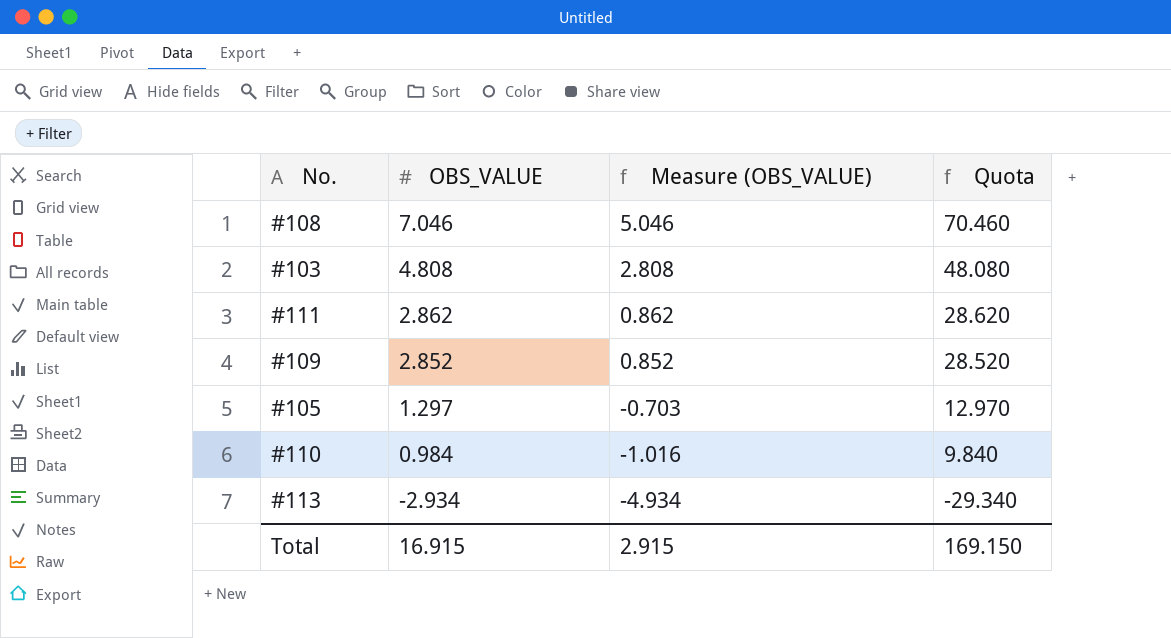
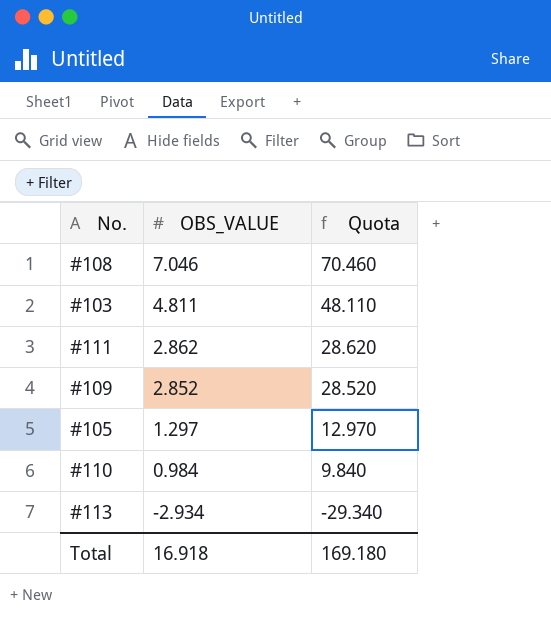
column Measure (OBS_VALUE) | formula: [OBS_VALUE] - 2 -> none
#103 | OBS_VALUE: 4.808 -> 4.811
#103 | Quota: 48.080 -> 48.110
Total | OBS_VALUE: 16.915 -> 16.918
Total | Quota: 169.150 -> 169.180

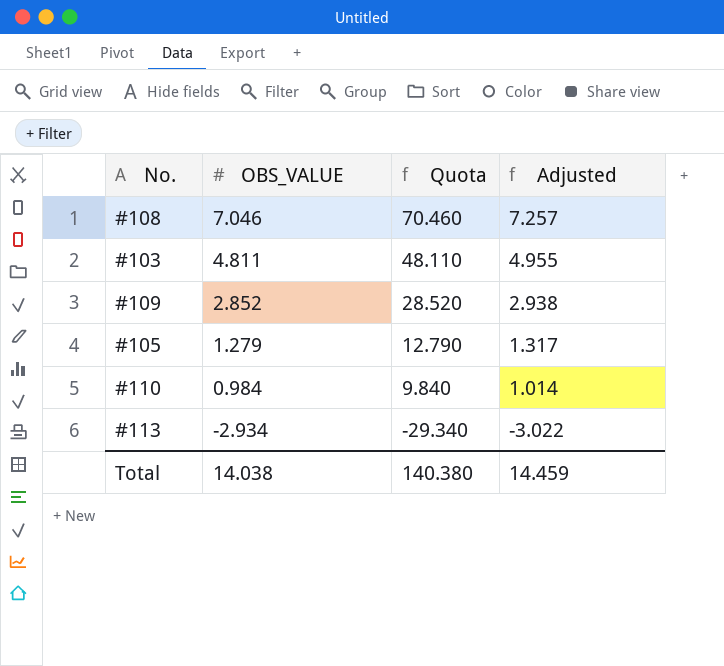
column Adjusted | formula: none -> [OBS_VALUE] * 1.03
row #111: 2.862 | 28.620 -> none
#105 | OBS_VALUE: 1.297 -> 1.279
#105 | Quota: 12.970 -> 12.790
Total | OBS_VALUE: 16.918 -> 14.038
Total | Quota: 169.180 -> 140.380

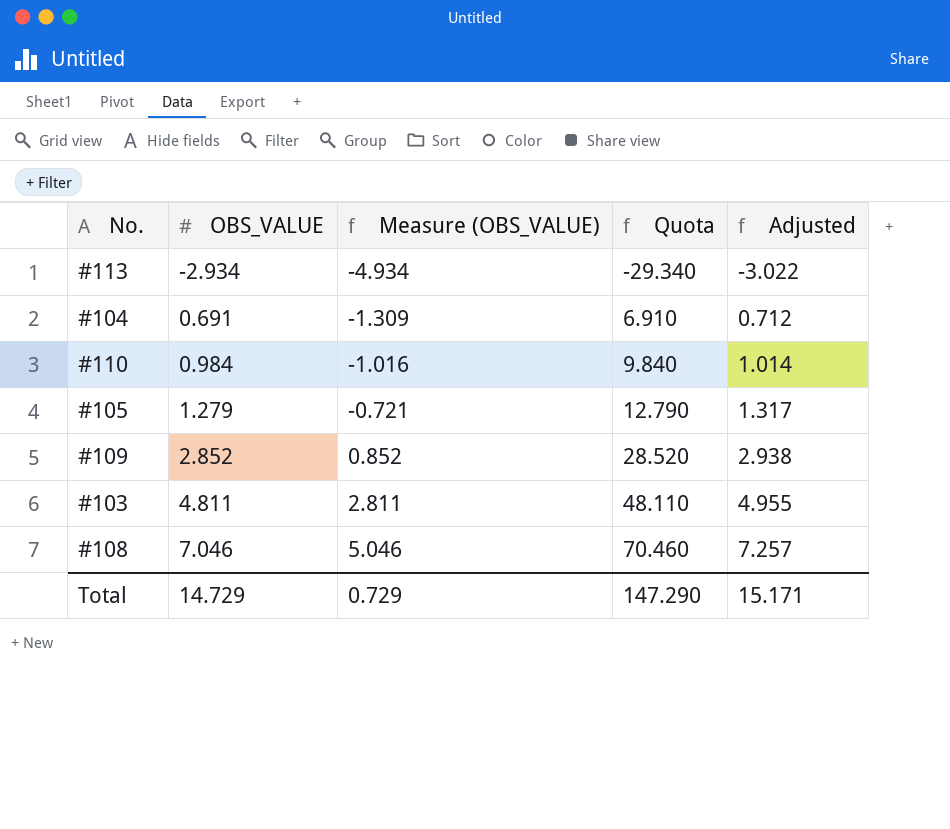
row order: OBS_VALUE descending -> OBS_VALUE ascending
column Measure (OBS_VALUE) | formula: none -> [OBS_VALUE] - 2
row #104: none -> 0.691 | -1.309 | 6.910 | 0.712
Total | OBS_VALUE: 14.038 -> 14.729
Total | Quota: 140.380 -> 147.290
Total | Adjusted: 14.459 -> 15.171

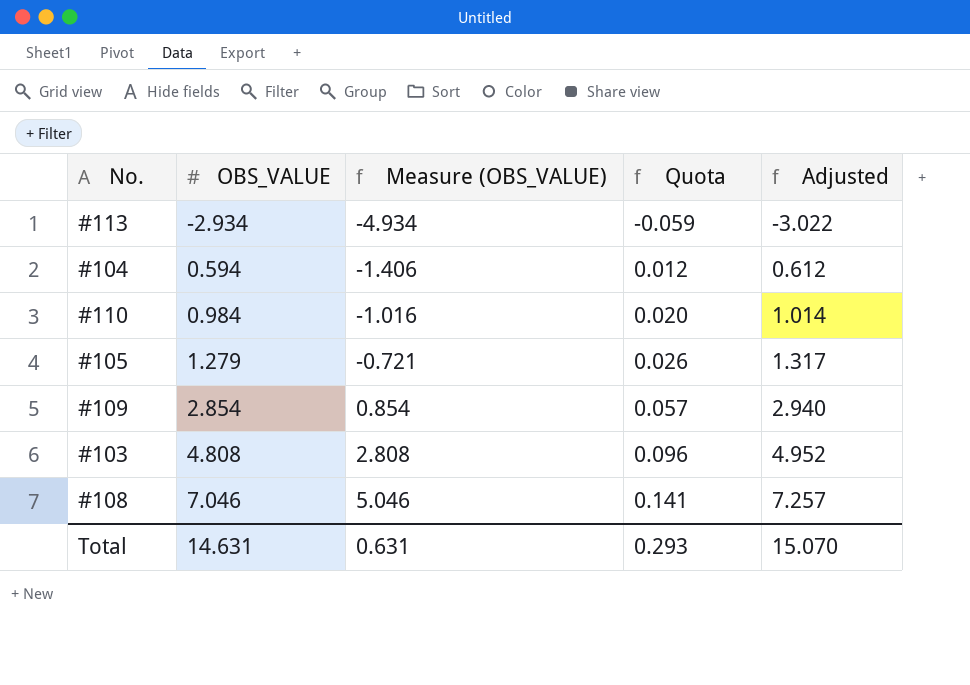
column Quota | formula: [OBS_VALUE] * 10 -> [OBS_VALUE] * 0.02
#104 | OBS_VALUE: 0.691 -> 0.594
#104 | Measure (OBS_VALUE): -1.309 -> -1.406
#104 | Adjusted: 0.712 -> 0.612
#109 | OBS_VALUE: 2.852 -> 2.854
#109 | Measure (OBS_VALUE): 0.852 -> 0.854
#109 | Adjusted: 2.938 -> 2.940
#103 | OBS_VALUE: 4.811 -> 4.808
#103 | Measure (OBS_VALUE): 2.811 -> 2.808
#103 | Adjusted: 4.955 -> 4.952
Total | OBS_VALUE: 14.729 -> 14.631
Total | Measure (OBS_VALUE): 0.729 -> 0.631
Total | Quota: 147.290 -> 0.293
Total | Adjusted: 15.171 -> 15.070

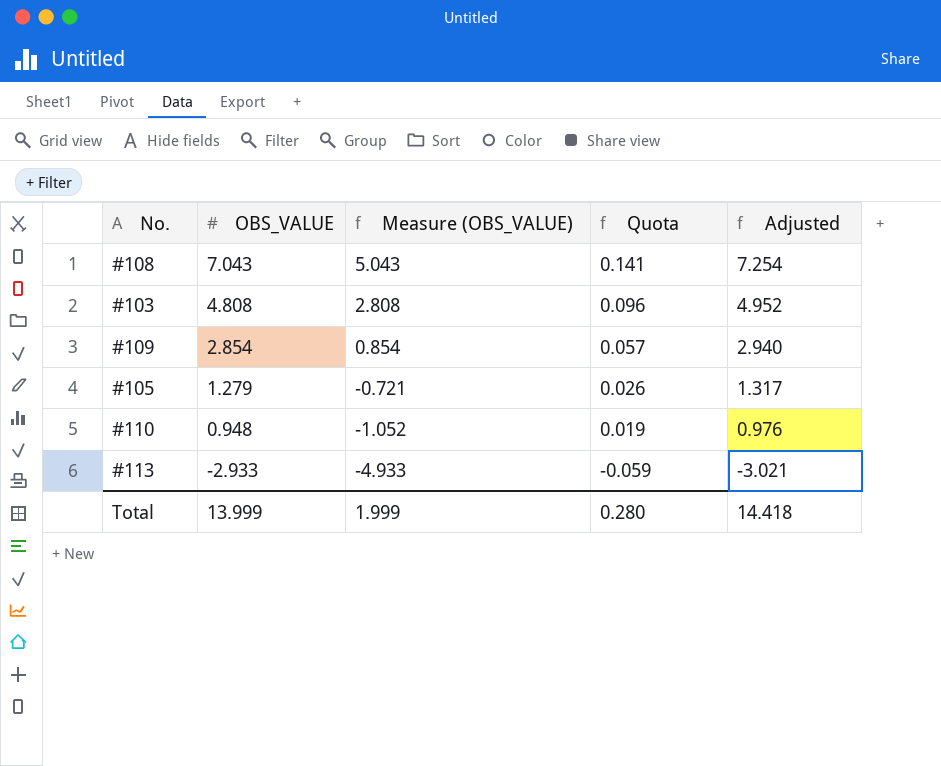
row order: OBS_VALUE ascending -> OBS_VALUE descending
row #104: 0.594 | -1.406 | 0.012 | 0.612 -> none
#108 | OBS_VALUE: 7.046 -> 7.043
#108 | Measure (OBS_VALUE): 5.046 -> 5.043
#108 | Adjusted: 7.257 -> 7.254
#110 | OBS_VALUE: 0.984 -> 0.948
#110 | Measure (OBS_VALUE): -1.016 -> -1.052
#110 | Quota: 0.020 -> 0.019
#110 | Adjusted: 1.014 -> 0.976
#113 | OBS_VALUE: -2.934 -> -2.933
#113 | Measure (OBS_VALUE): -4.934 -> -4.933
#113 | Adjusted: -3.022 -> -3.021
Total | OBS_VALUE: 14.631 -> 13.999
Total | Measure (OBS_VALUE): 0.631 -> 1.999
Total | Quota: 0.293 -> 0.280
Total | Adjusted: 15.070 -> 14.418

